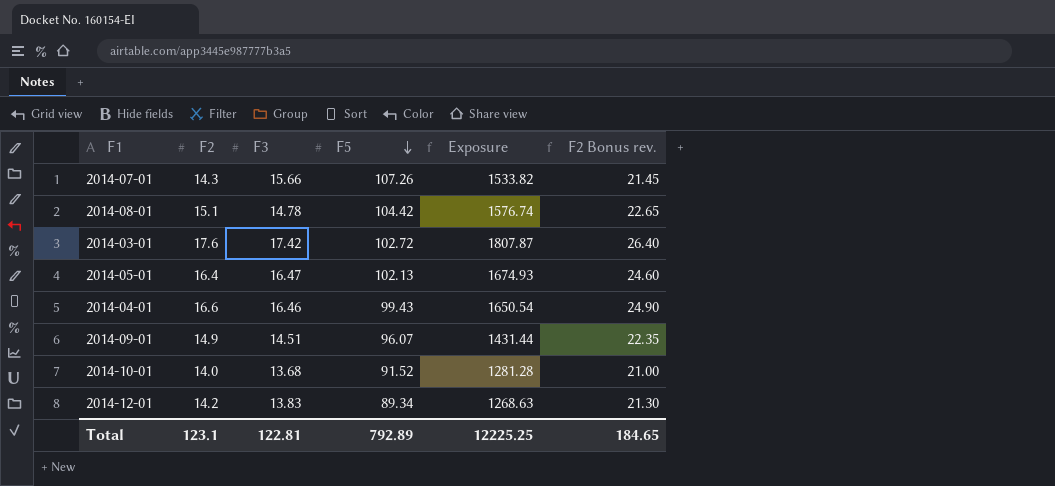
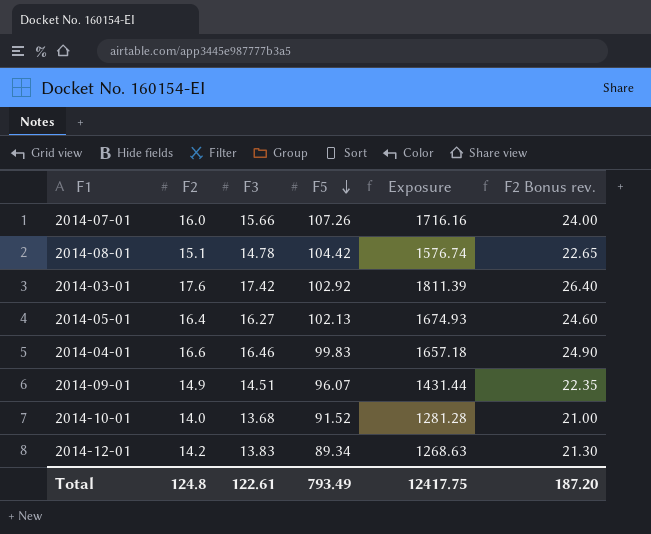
2014-07-01 | F2: 14.3 -> 16.0
2014-07-01 | Exposure: 1533.82 -> 1716.16
2014-07-01 | F2 Bonus rev.: 21.45 -> 24.00
2014-03-01 | F5: 102.72 -> 102.92
2014-03-01 | Exposure: 1807.87 -> 1811.39
2014-05-01 | F3: 16.47 -> 16.27
2014-04-01 | F5: 99.43 -> 99.83
2014-04-01 | Exposure: 1650.54 -> 1657.18
Total | F2: 123.1 -> 124.8
Total | F3: 122.81 -> 122.61
Total | F5: 792.89 -> 793.49
Total | Exposure: 12225.25 -> 12417.75
Total | F2 Bonus rev.: 184.65 -> 187.20

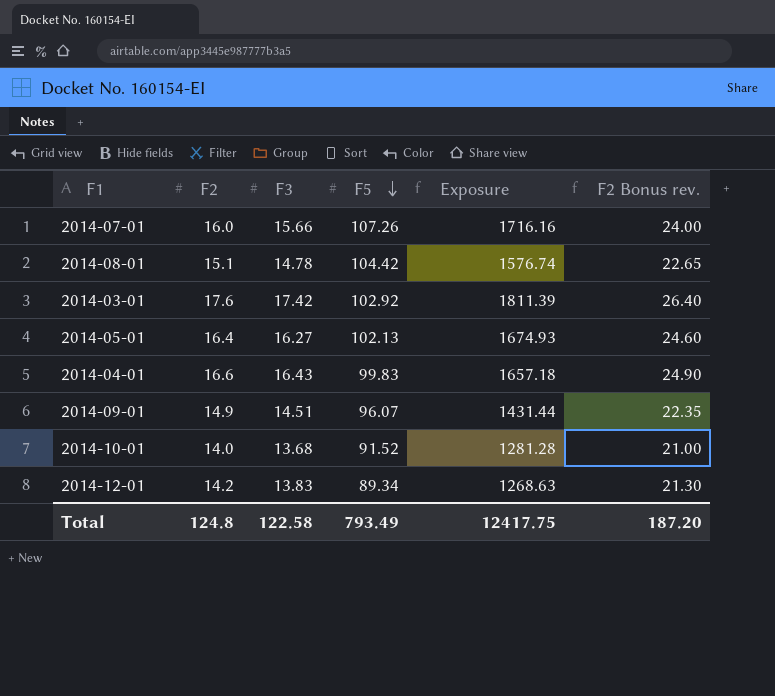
2014-04-01 | F3: 16.46 -> 16.43
Total | F3: 122.61 -> 122.58

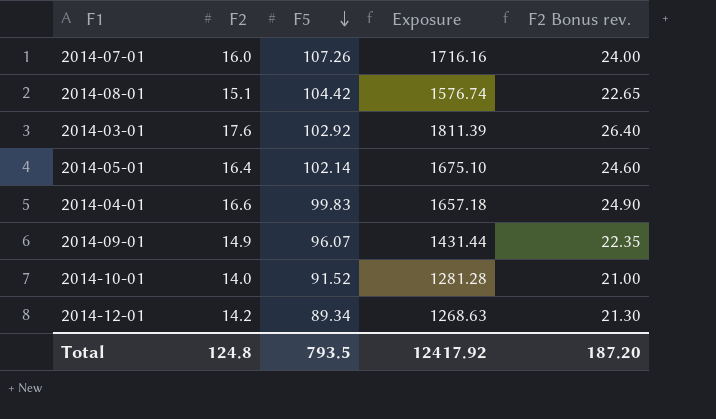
column F3 | position: 3 -> none
2014-05-01 | F5: 102.13 -> 102.14
2014-05-01 | Exposure: 1674.93 -> 1675.10
Total | F5: 793.49 -> 793.5
Total | Exposure: 12417.75 -> 12417.92

